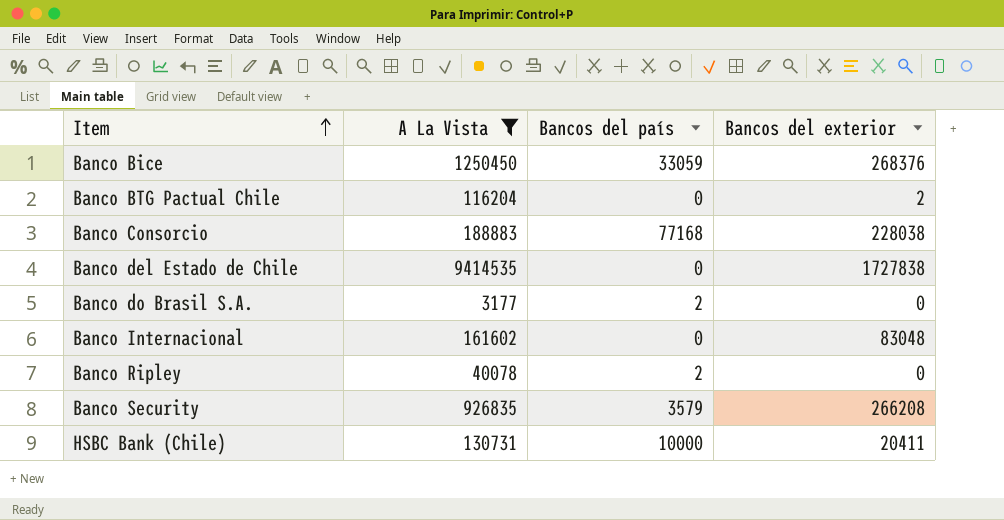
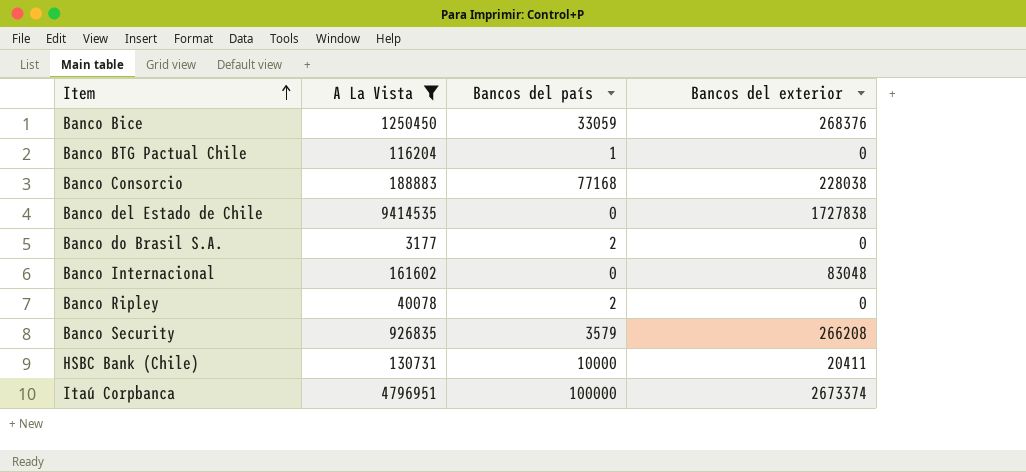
Banco BTG Pactual Chile | Bancos del país: 0 -> 1
Banco BTG Pactual Chile | Bancos del exterior: 2 -> 0
row Itaú Corpbanca: none -> 4796951 | 100000 | 2673374

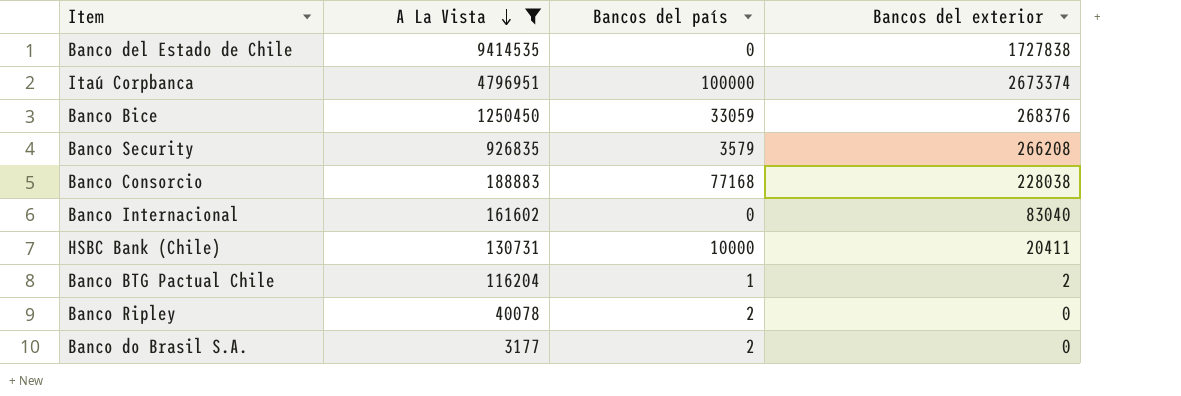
row order: Item ascending -> A La Vista descending
Banco Internacional | Bancos del exterior: 83048 -> 83040
Banco BTG Pactual Chile | Bancos del exterior: 0 -> 2

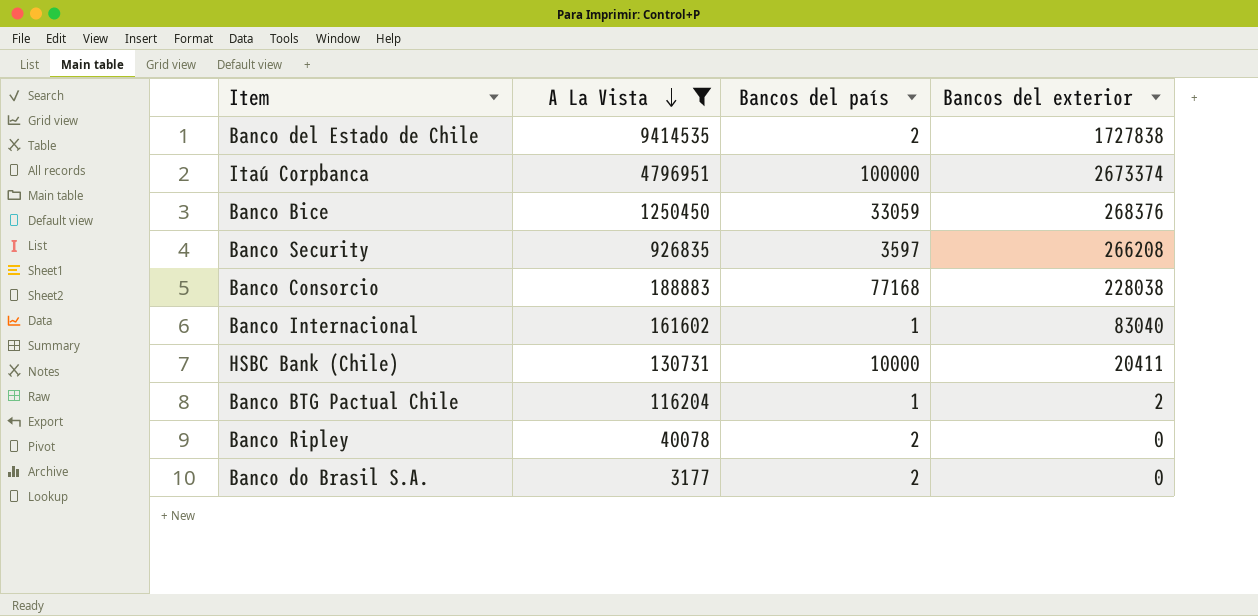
Banco del Estado de Chile | Bancos del país: 0 -> 2
Banco Security | Bancos del país: 3579 -> 3597
Banco Internacional | Bancos del país: 0 -> 1

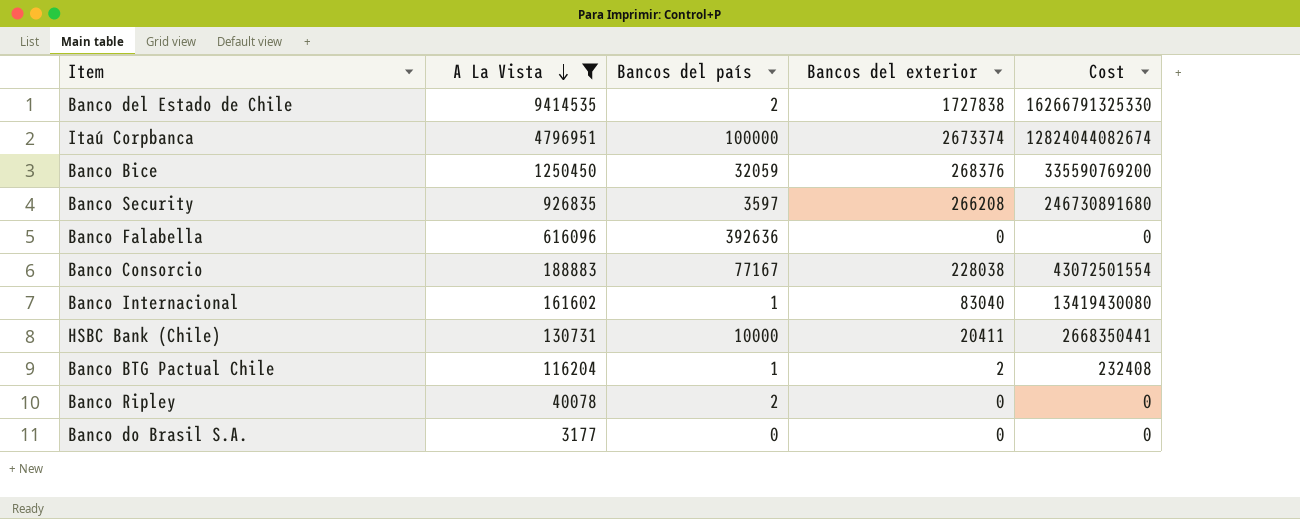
column Cost | formula: none -> [A La Vista] * [Bancos del exterior]
Banco Bice | Bancos del país: 33059 -> 32059
row Banco Falabella: none -> 616096 | 392636 | 0 | 0
Banco Consorcio | Bancos del país: 77168 -> 77167
Banco do Brasil S.A. | Bancos del país: 2 -> 0

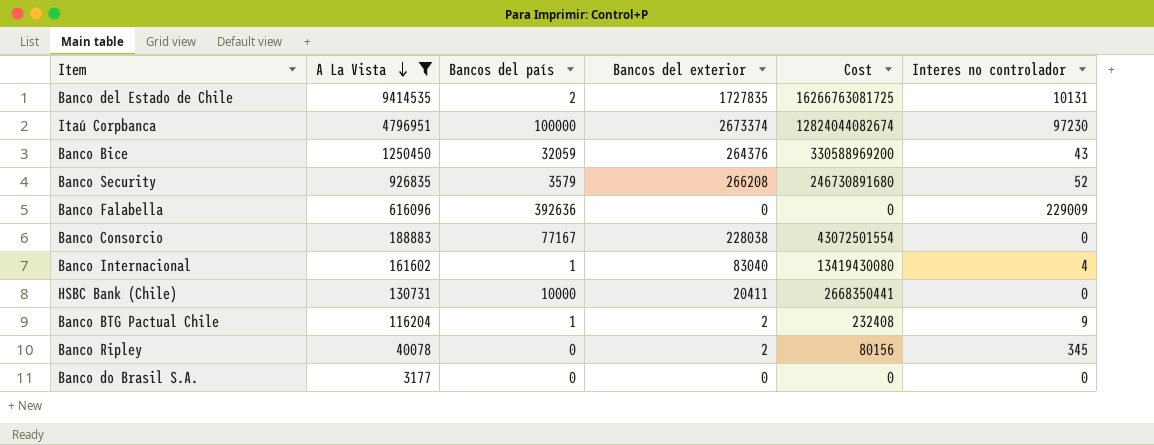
column Interes no controlador | position: none -> 6
Banco del Estado de Chile | Bancos del exterior: 1727838 -> 1727835
Banco del Estado de Chile | Cost: 16266791325330 -> 16266763081725
Banco Bice | Bancos del exterior: 268376 -> 264376
Banco Bice | Cost: 335590769200 -> 330588969200
Banco Security | Bancos del país: 3597 -> 3579
Banco Ripley | Bancos del país: 2 -> 0
Banco Ripley | Bancos del exterior: 0 -> 2
Banco Ripley | Cost: 0 -> 80156

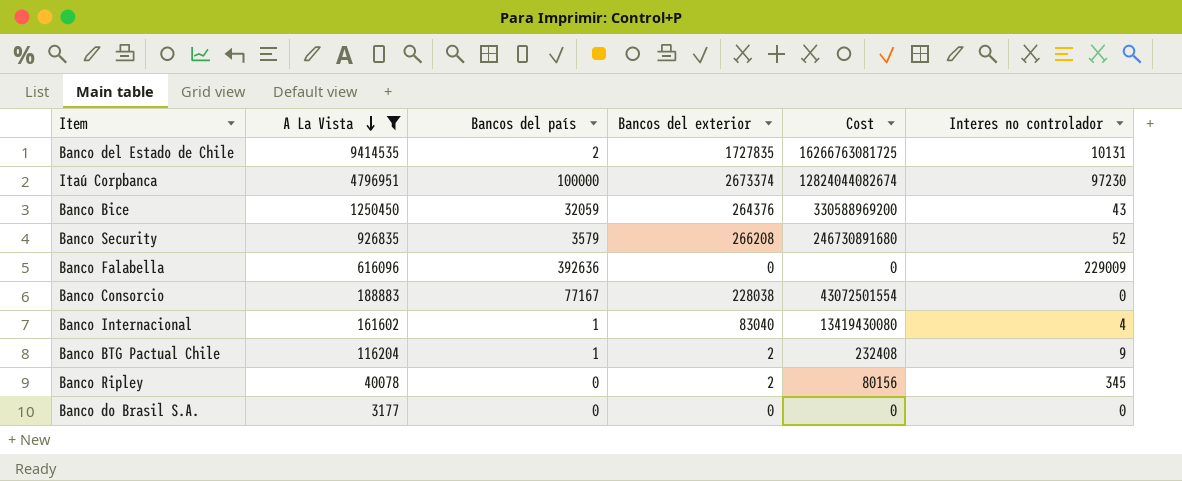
row HSBC Bank (Chile): 130731 | 10000 | 20411 | 2668350441 | 0 -> none

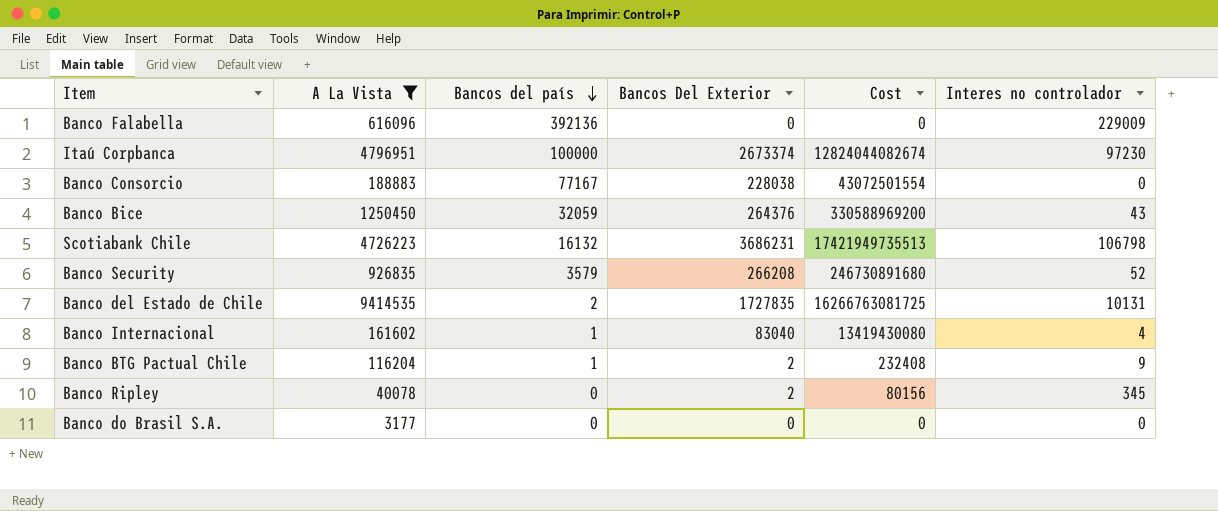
row order: A La Vista descending -> Bancos del país descending
column name: Bancos del exterior -> Bancos Del Exterior
Banco Falabella | Bancos del país: 392636 -> 392136
row Scotiabank Chile: none -> 4726223 | 16132 | 3686231 | 17421949735513 | 106798

